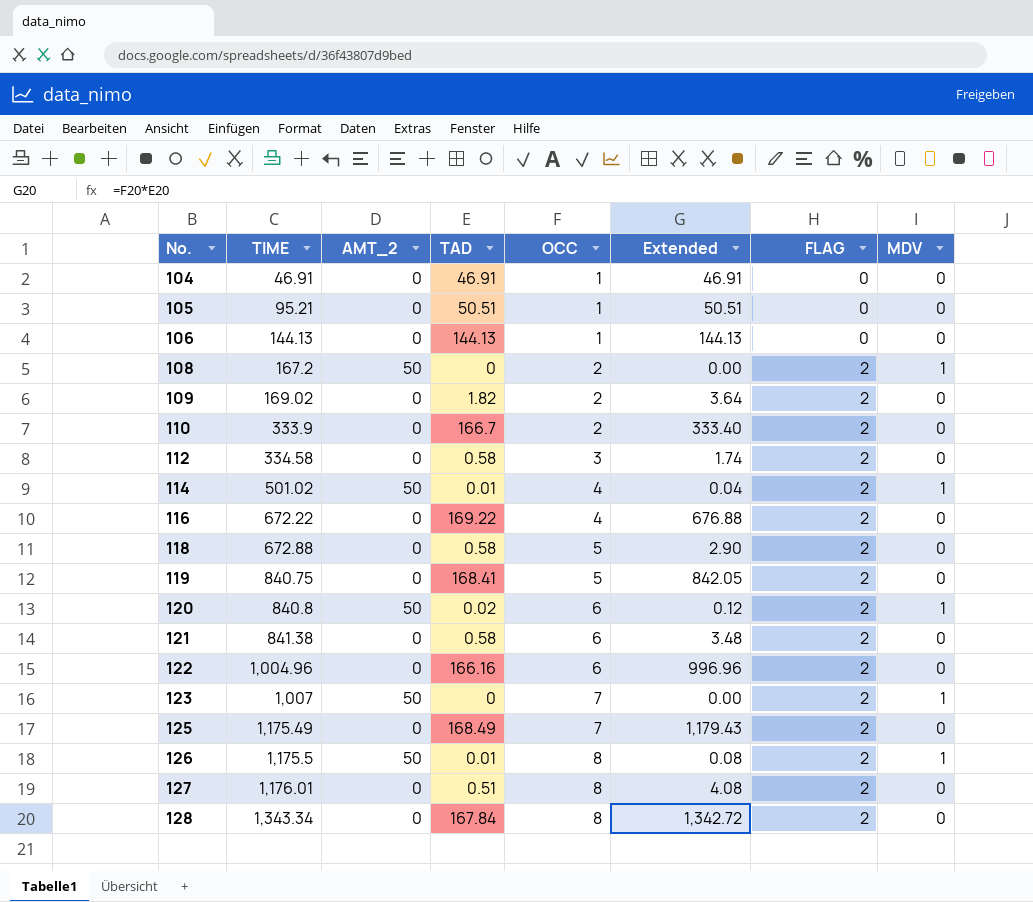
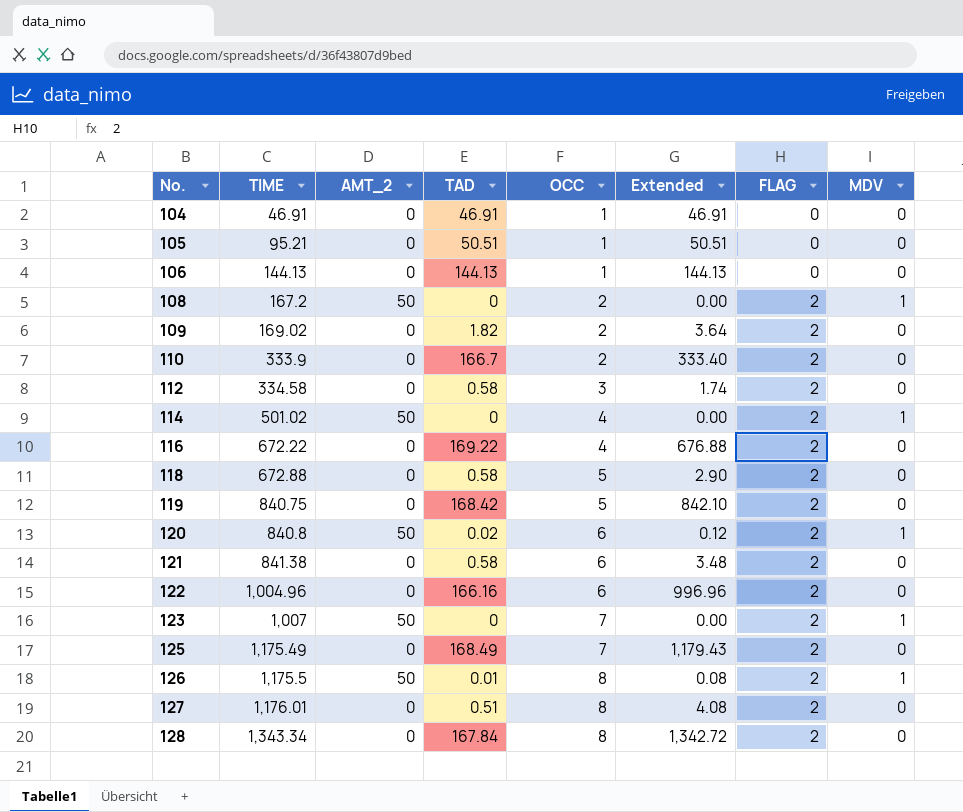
114 | TAD: 0.01 -> 0
114 | Extended: 0.04 -> 0.00
119 | TAD: 168.41 -> 168.42
119 | Extended: 842.05 -> 842.10

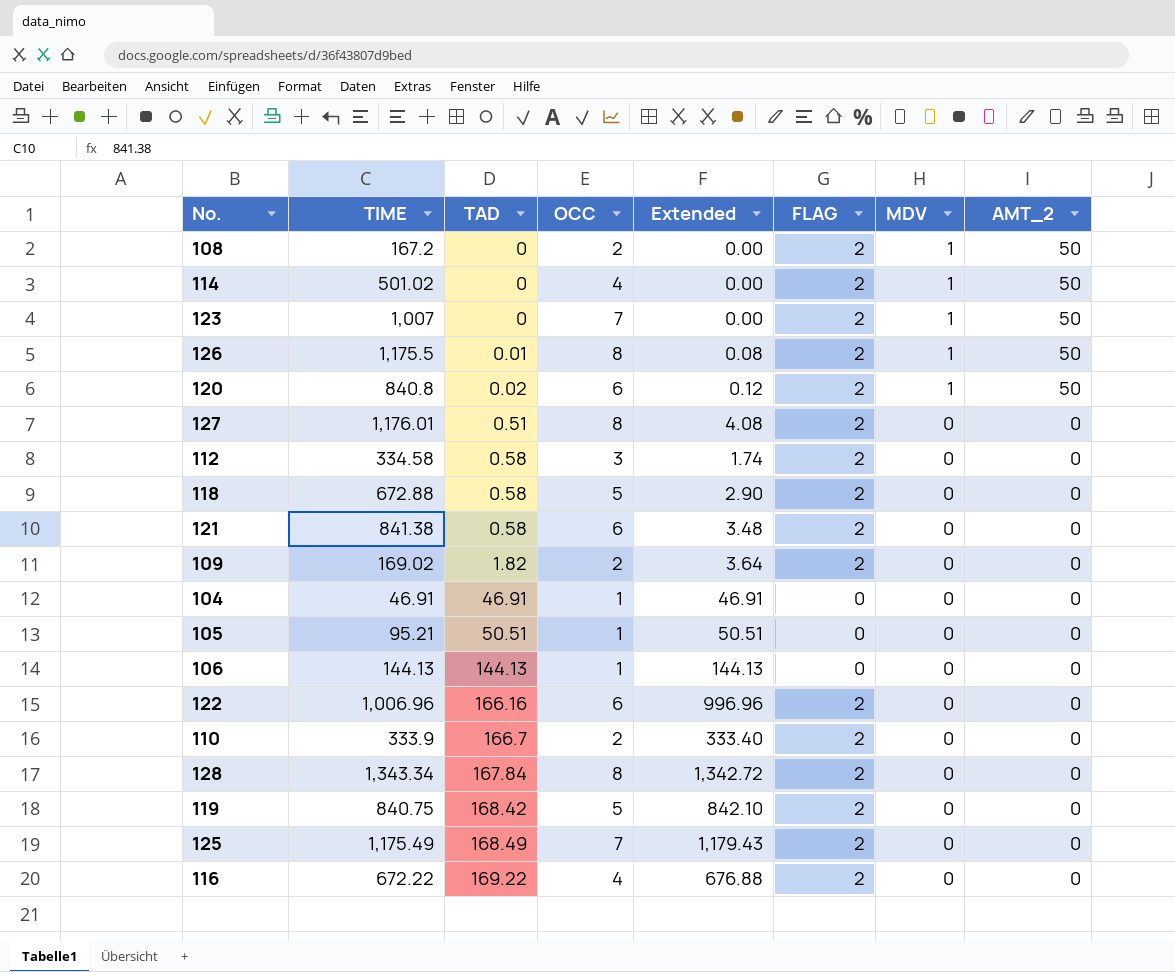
row order: No. ascending -> TAD ascending
column AMT_2 | position: 3 -> 8
122 | TIME: 1,004.96 -> 1,006.96

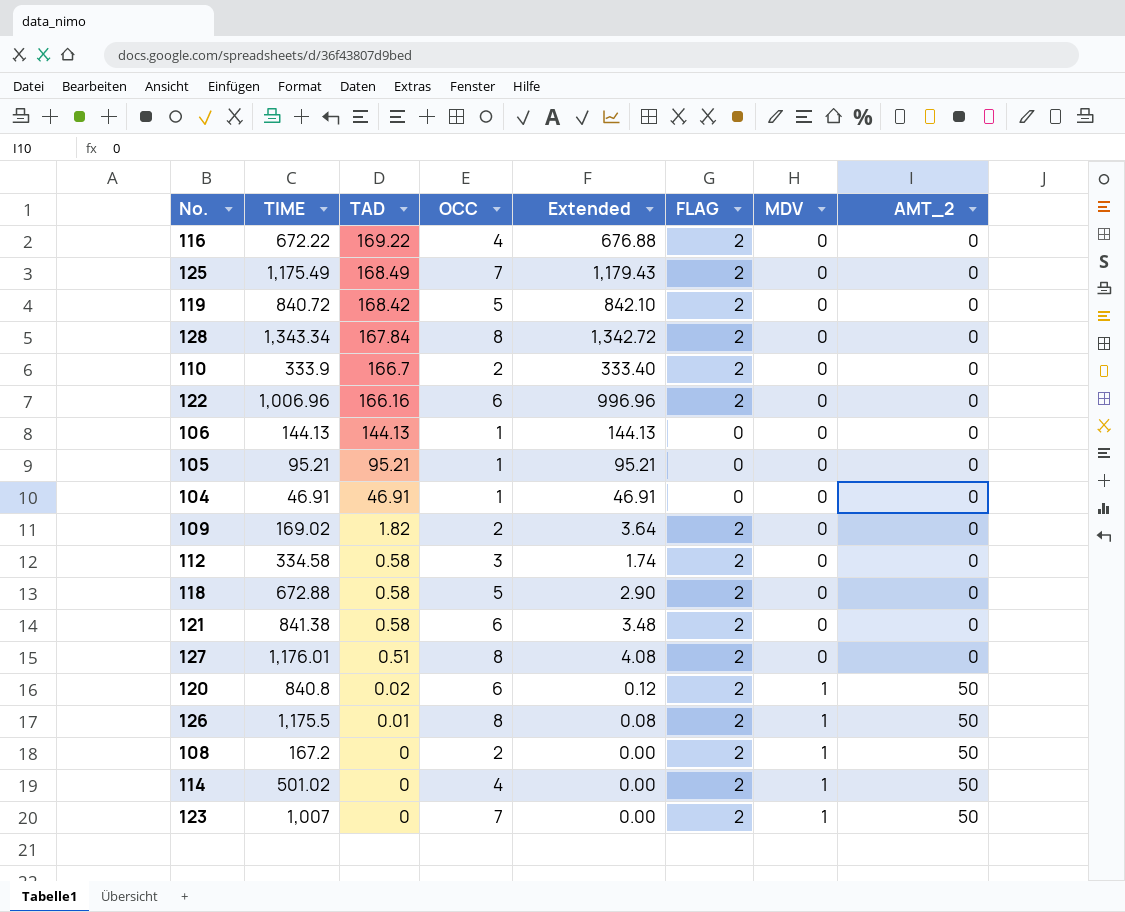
row order: TAD ascending -> TAD descending
119 | TIME: 840.75 -> 840.72
105 | TAD: 50.51 -> 95.21
105 | Extended: 50.51 -> 95.21

